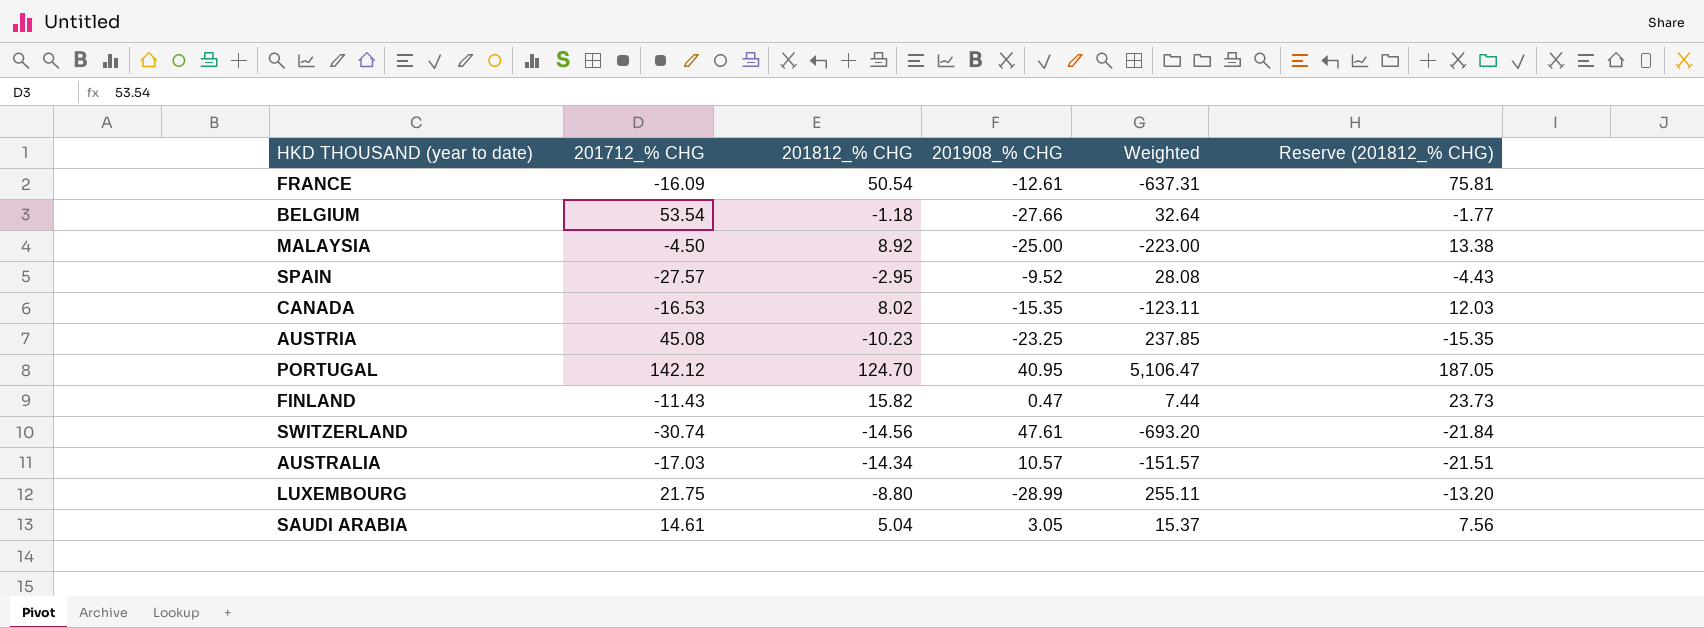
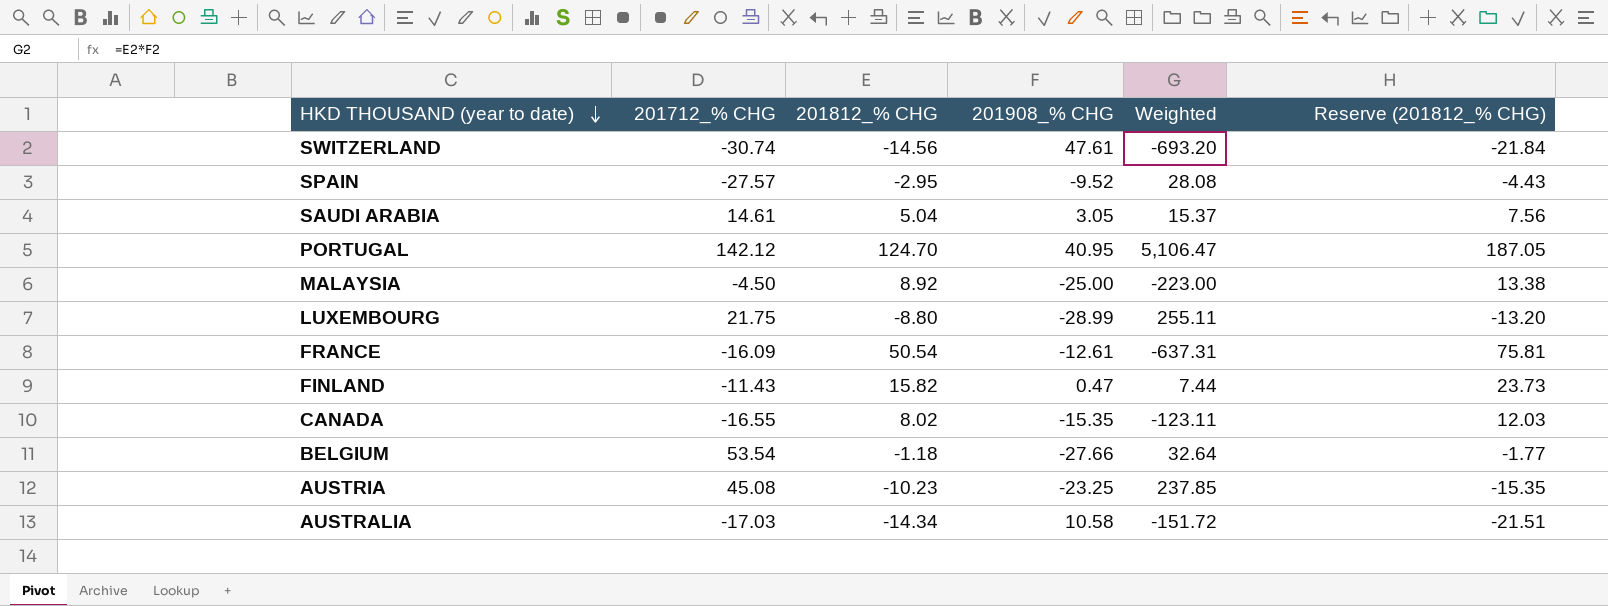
row order: none -> HKD THOUSAND (year to date) descending
CANADA | 201712_% CHG: -16.53 -> -16.55
AUSTRALIA | 201908_% CHG: 10.57 -> 10.58
AUSTRALIA | Weighted: -151.57 -> -151.72

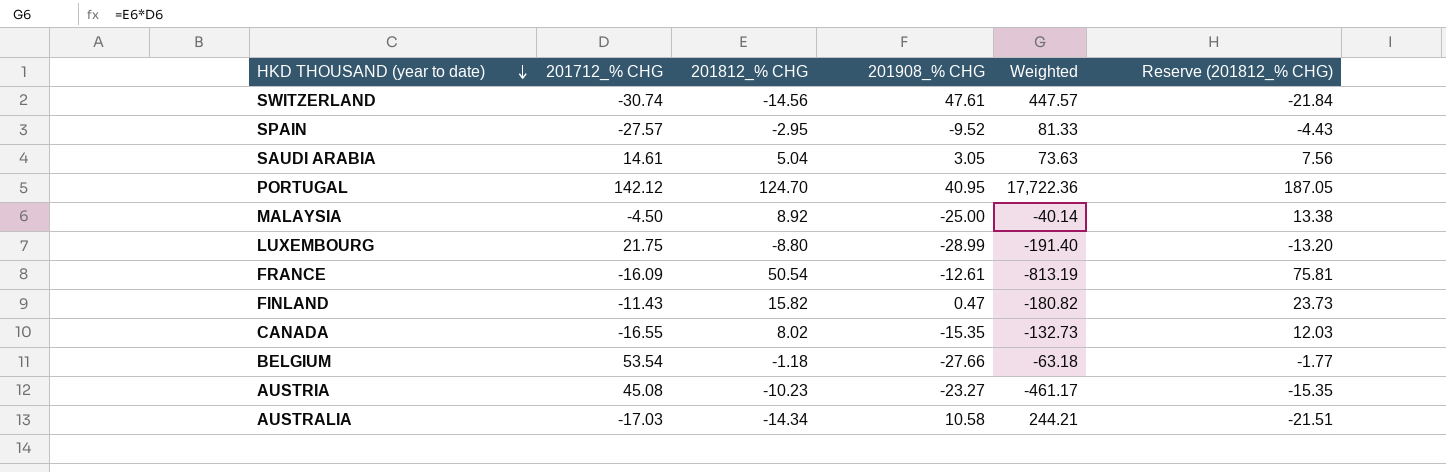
column Weighted | formula: [201812_% CHG] * [201908_% CHG] -> [201712_% CHG] * [201812_% CHG]
AUSTRIA | 201908_% CHG: -23.25 -> -23.27

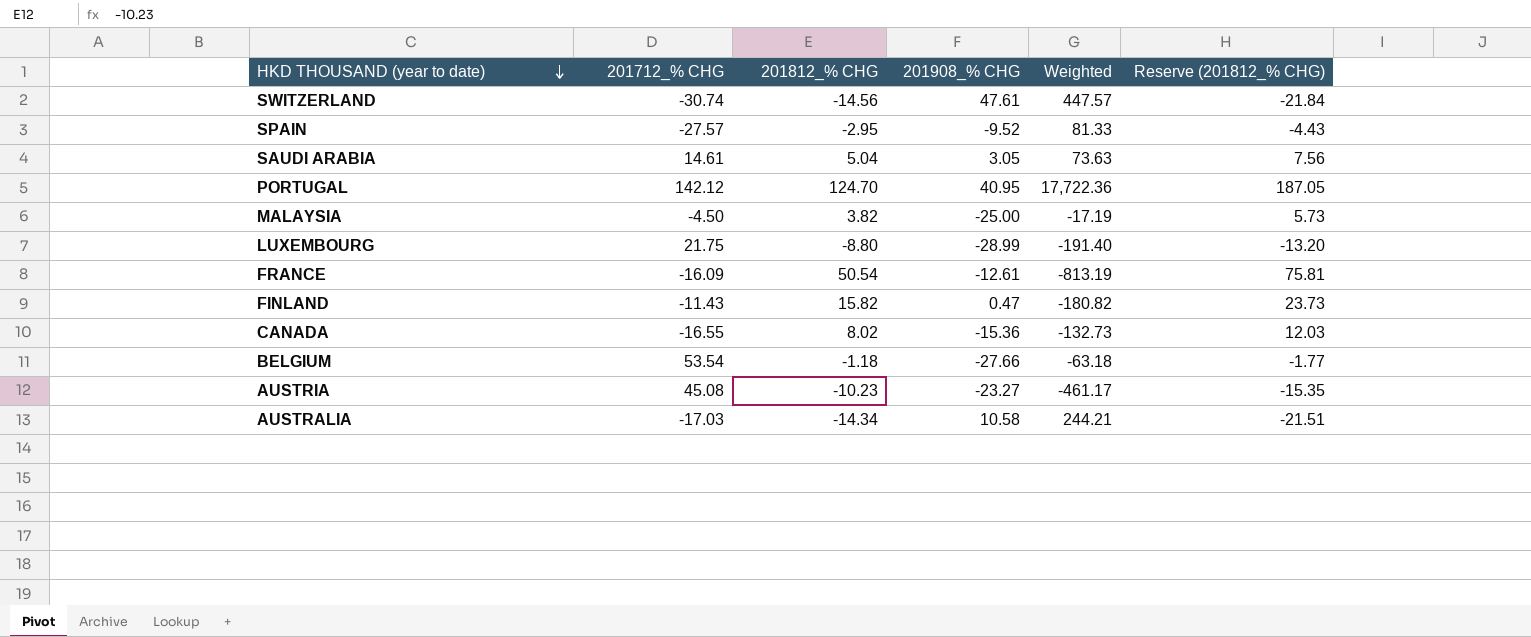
MALAYSIA | 201812_% CHG: 8.92 -> 3.82
MALAYSIA | Weighted: -40.14 -> -17.19
MALAYSIA | Reserve (201812_% CHG): 13.38 -> 5.73
CANADA | 201908_% CHG: -15.35 -> -15.36

